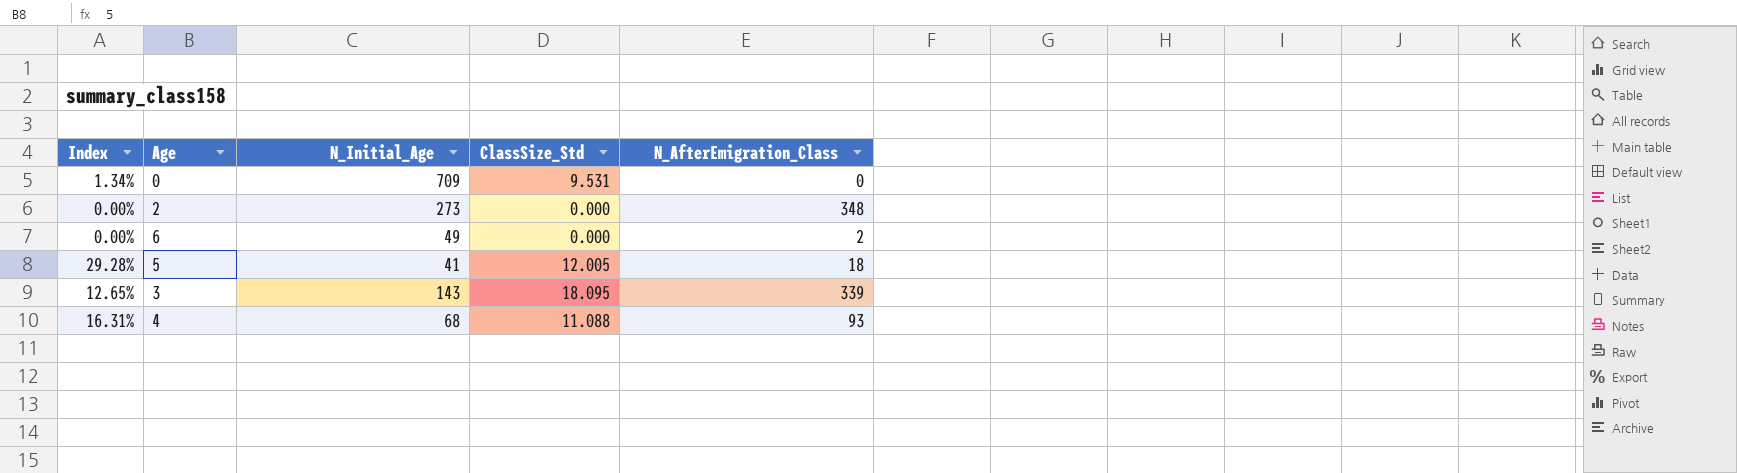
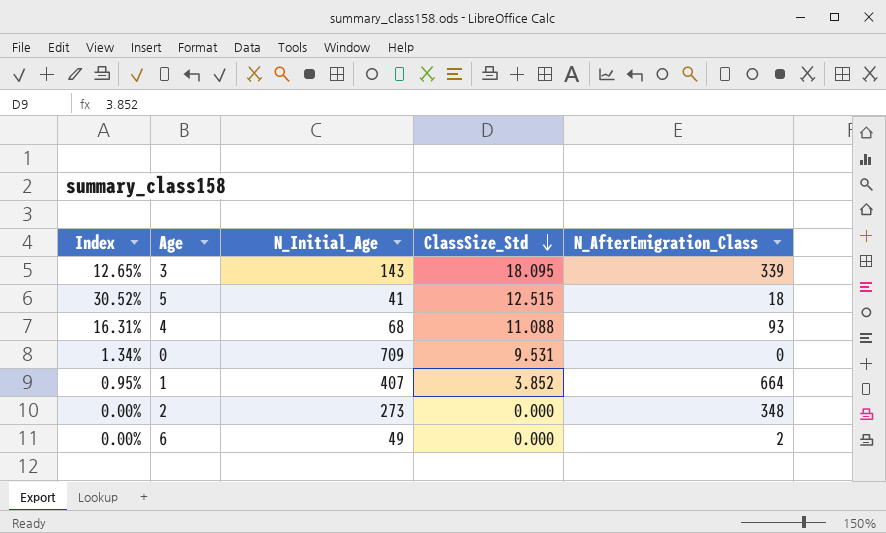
row order: none -> ClassSize_Std descending
5 | Index: 29.28% -> 30.52%
5 | ClassSize_Std: 12.005 -> 12.515
row 1: none -> 0.95% | 407 | 3.852 | 664

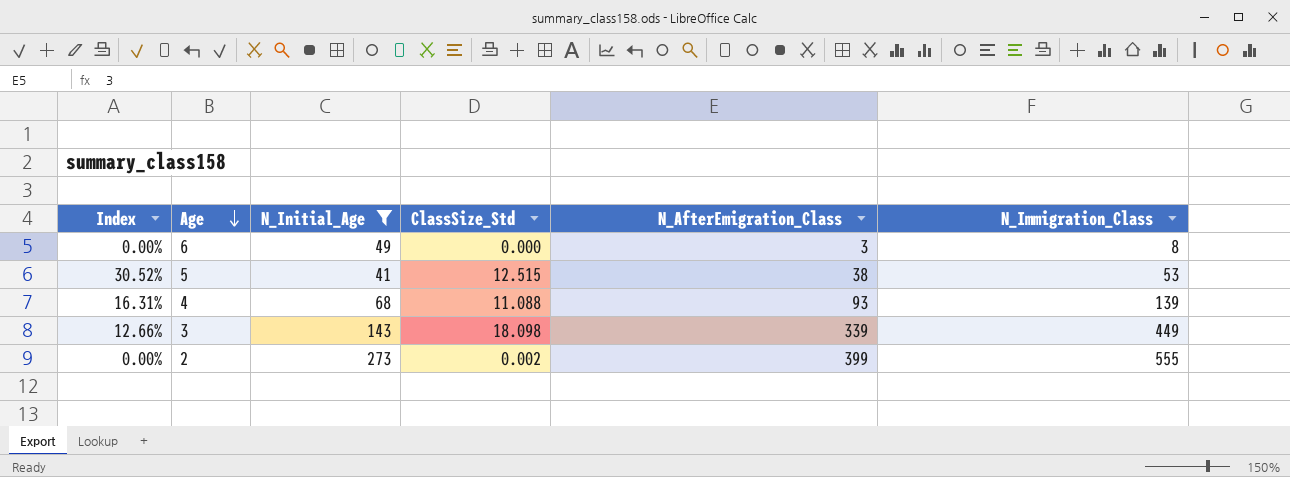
filter: none -> N_Initial_Age <= 273
row order: ClassSize_Std descending -> Age descending
column N_Immigration_Class | position: none -> 6
6 | N_AfterEmigration_Class: 2 -> 3
5 | N_AfterEmigration_Class: 18 -> 38
3 | Index: 12.65% -> 12.66%
3 | ClassSize_Std: 18.095 -> 18.098
2 | ClassSize_Std: 0.000 -> 0.002
2 | N_AfterEmigration_Class: 348 -> 399

